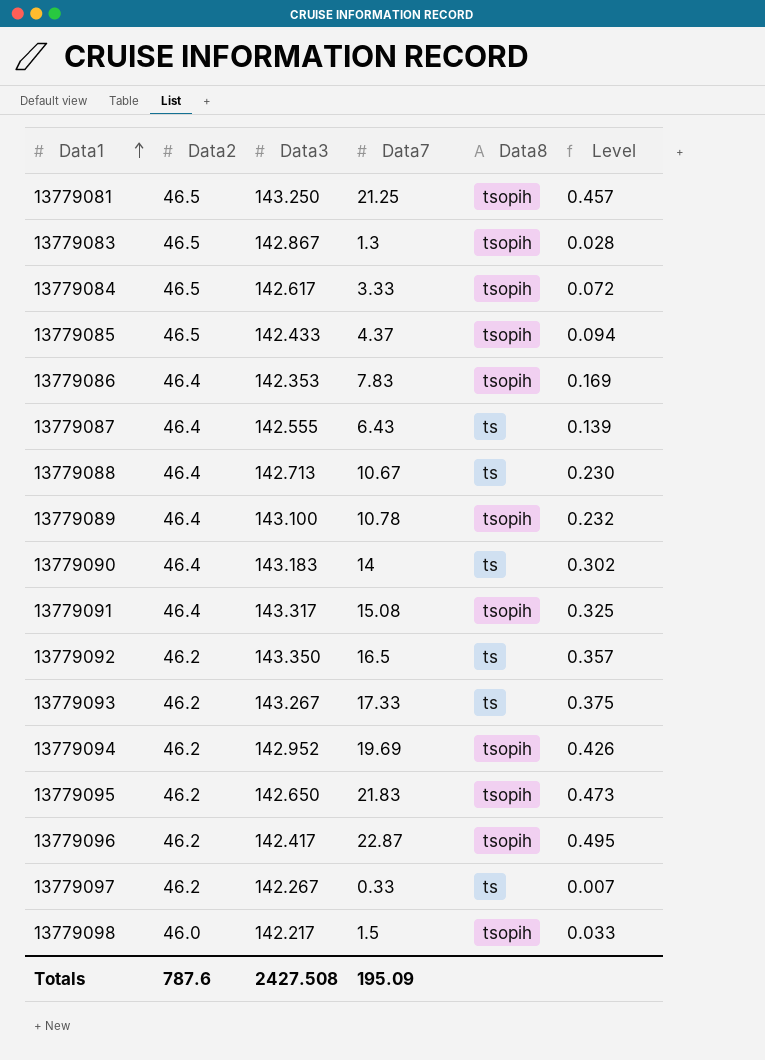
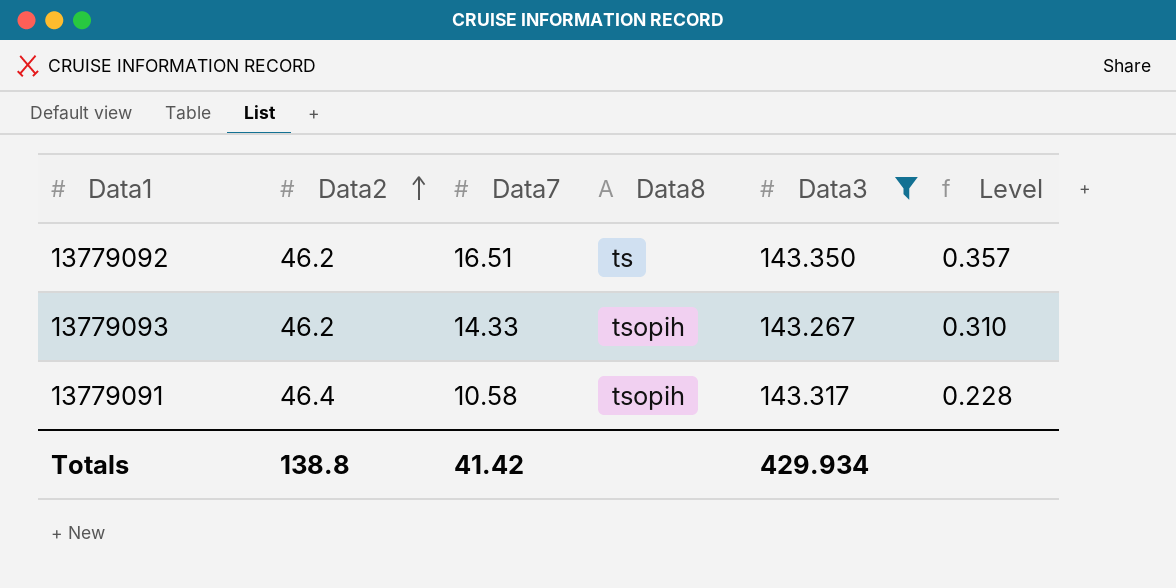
filter: none -> Data3 >= 143.267
row order: Data1 ascending -> Data2 ascending
column Data3 | position: 3 -> 5
13779092 | Data7: 16.5 -> 16.51
13779093 | Data7: 17.33 -> 14.33
13779093 | Data8: ts -> tsopih
13779093 | Level: 0.375 -> 0.310
13779091 | Data7: 15.08 -> 10.58
13779091 | Level: 0.325 -> 0.228
Totals | Data2: 787.6 -> 138.8
Totals | Data7: 195.09 -> 41.42
Totals | Data3: 2427.508 -> 429.934

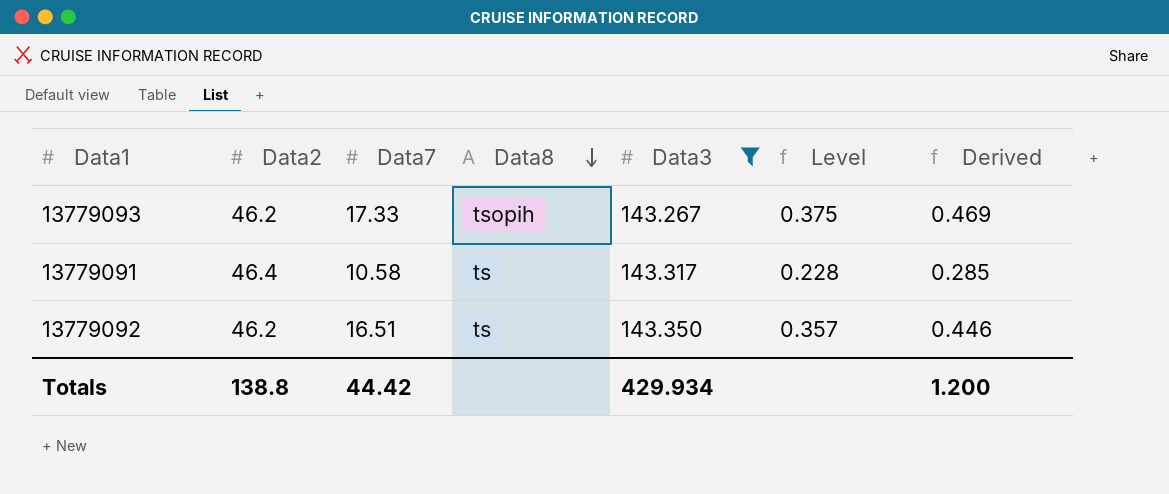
row order: Data2 ascending -> Data8 descending
column Derived | formula: none -> [Level] * 1.25
13779093 | Data7: 14.33 -> 17.33
13779093 | Level: 0.310 -> 0.375
13779091 | Data8: tsopih -> ts
Totals | Data7: 41.42 -> 44.42

